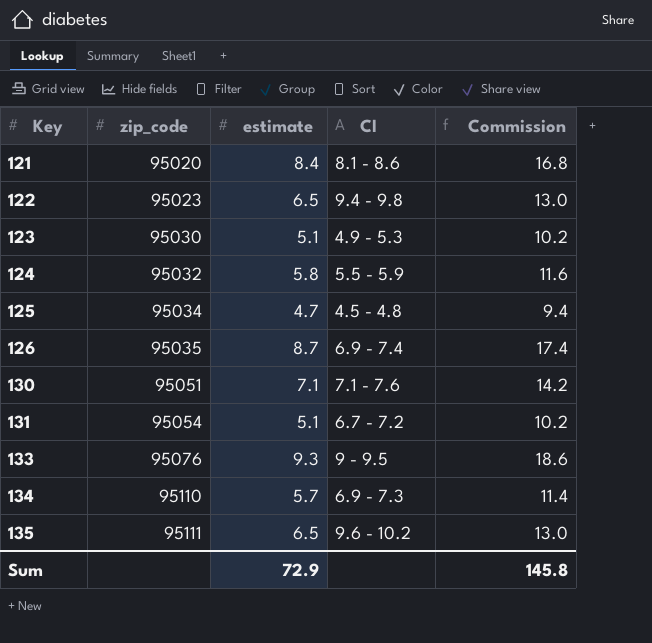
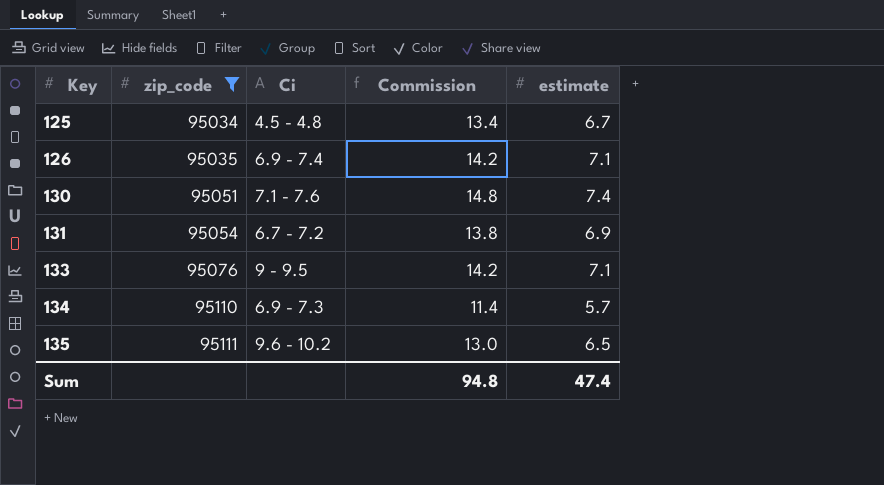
filter: none -> zip_code >= 95034
column name: CI -> Ci
column estimate | position: 3 -> 5
125 | Commission: 9.4 -> 13.4
125 | estimate: 4.7 -> 6.7
126 | Commission: 17.4 -> 14.2
126 | estimate: 8.7 -> 7.1
130 | Commission: 14.2 -> 14.8
130 | estimate: 7.1 -> 7.4
131 | Commission: 10.2 -> 13.8
131 | estimate: 5.1 -> 6.9
133 | Commission: 18.6 -> 14.2
133 | estimate: 9.3 -> 7.1
Sum | Commission: 145.8 -> 94.8
Sum | estimate: 72.9 -> 47.4

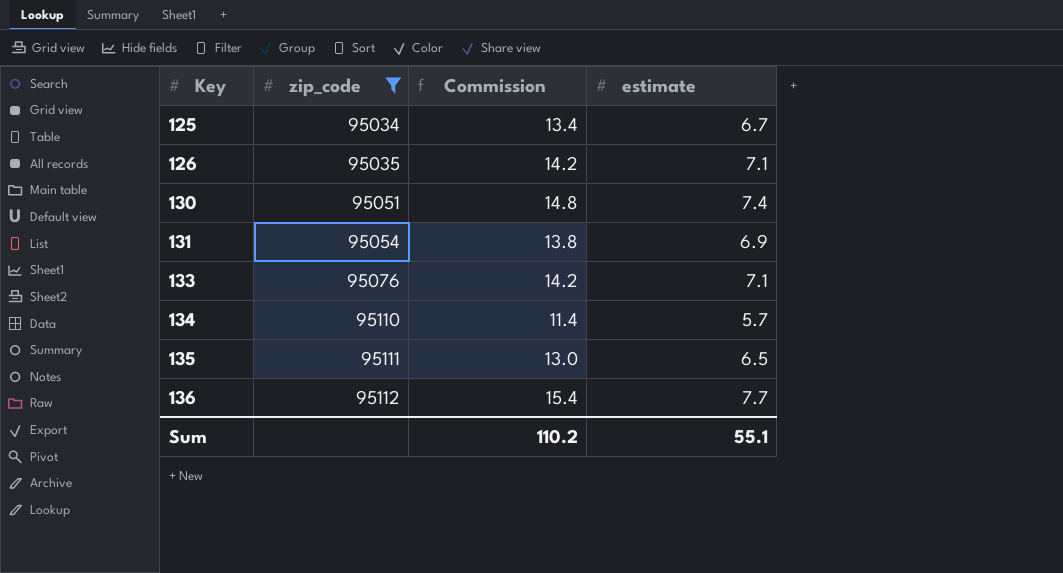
column Ci | position: 3 -> none
row 136: none -> 95112 | 15.4 | 7.7
Sum | Commission: 94.8 -> 110.2
Sum | estimate: 47.4 -> 55.1

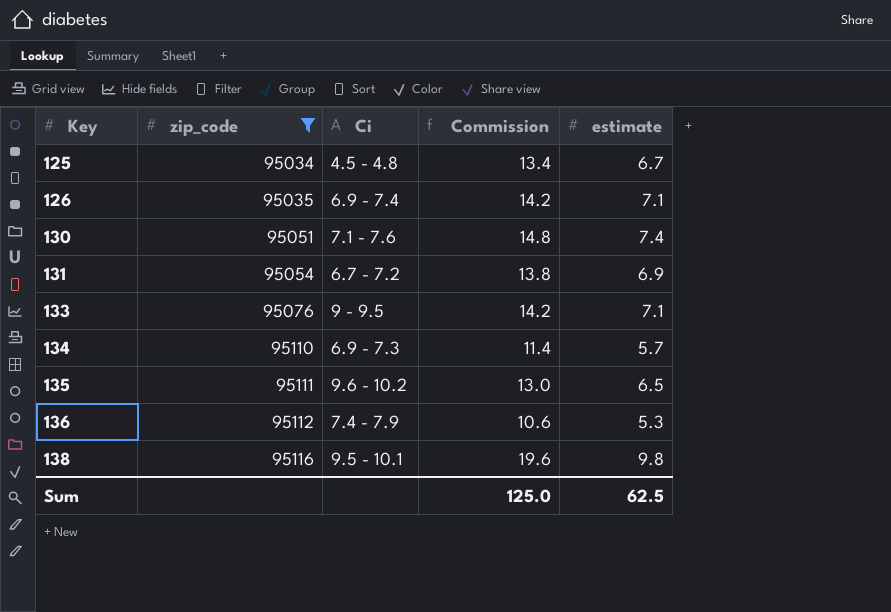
column Ci | position: none -> 3
136 | Commission: 15.4 -> 10.6
136 | estimate: 7.7 -> 5.3
row 138: none -> 95116 | 9.5 - 10.1 | 19.6 | 9.8
Sum | Commission: 110.2 -> 125.0
Sum | estimate: 55.1 -> 62.5

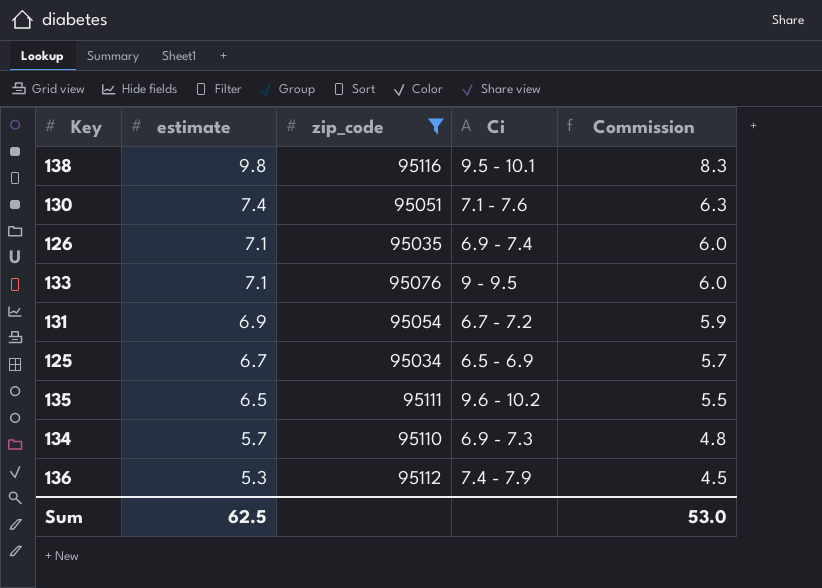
row order: Key ascending -> estimate descending
column estimate | position: 5 -> 2
column Commission | formula: [estimate] * 2 -> [estimate] * 0.85
125 | Ci: 4.5 - 4.8 -> 6.5 - 6.9
Sum | Commission: 125.0 -> 53.0

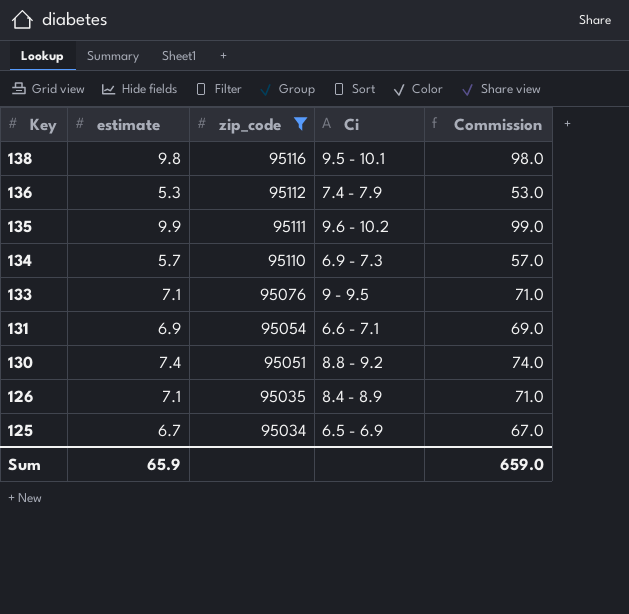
row order: estimate descending -> Key descending
column Commission | formula: [estimate] * 0.85 -> [estimate] * 10
135 | estimate: 6.5 -> 9.9
131 | Ci: 6.7 - 7.2 -> 6.6 - 7.1
130 | Ci: 7.1 - 7.6 -> 8.8 - 9.2
126 | Ci: 6.9 - 7.4 -> 8.4 - 8.9
Sum | estimate: 62.5 -> 65.9
Sum | Commission: 53.0 -> 659.0

